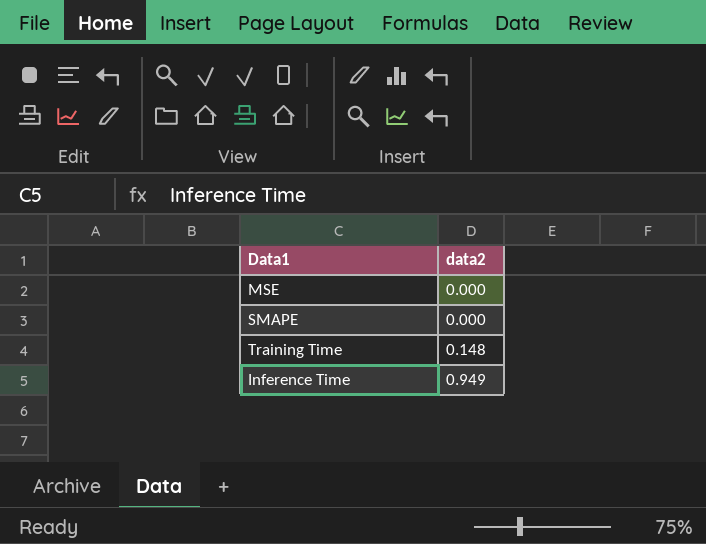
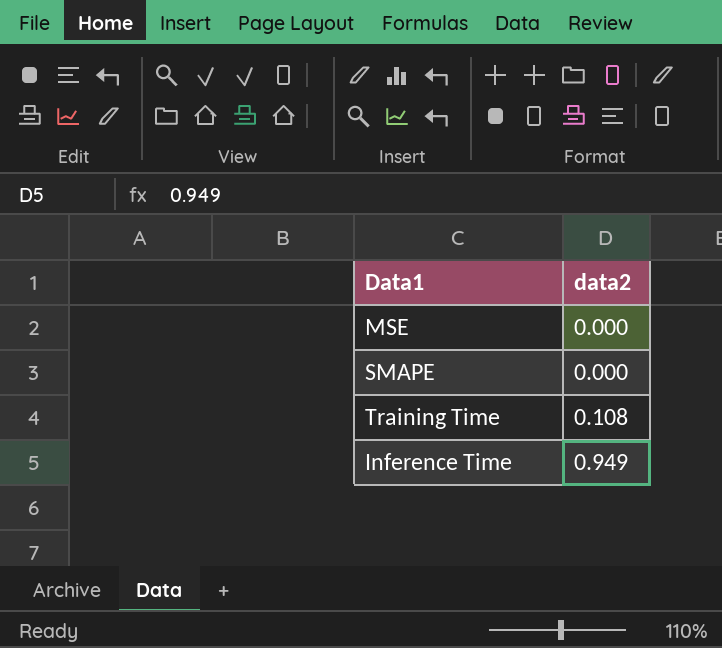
Training Time | data2: 0.148 -> 0.108

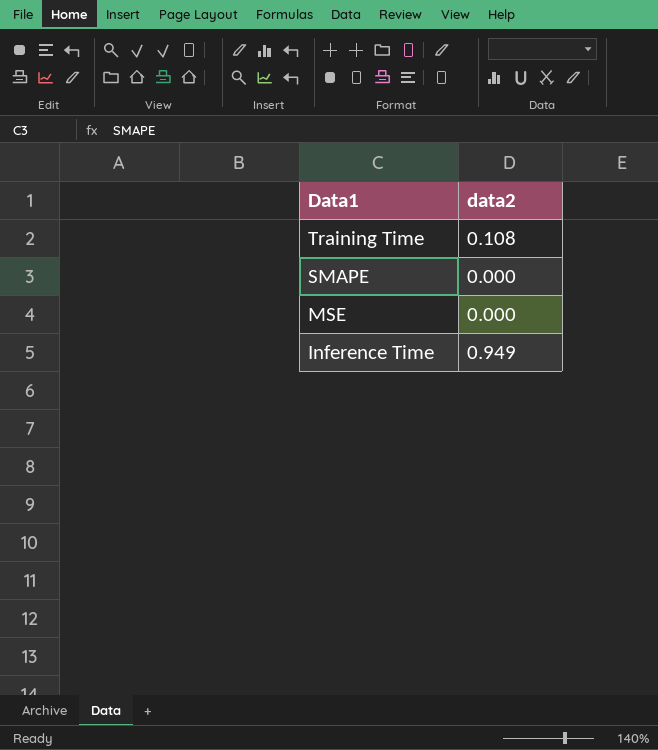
row order: data2 ascending -> Data1 descending

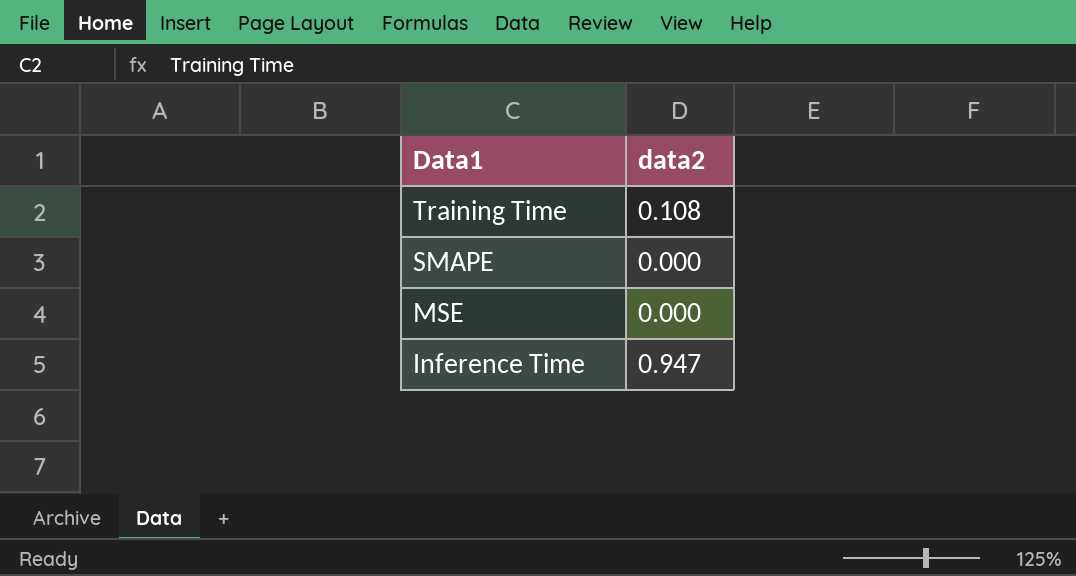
Inference Time | data2: 0.949 -> 0.947

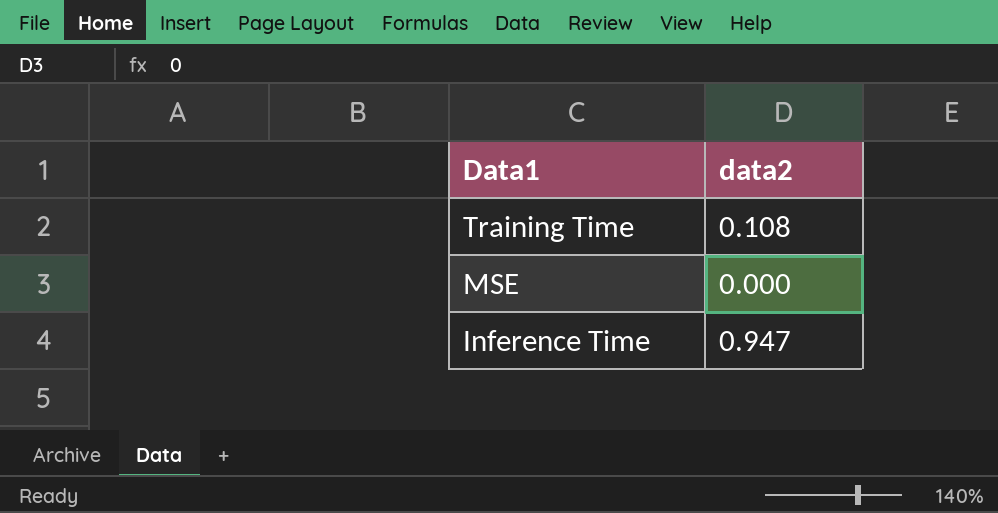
row SMAPE: 0.000 -> none

